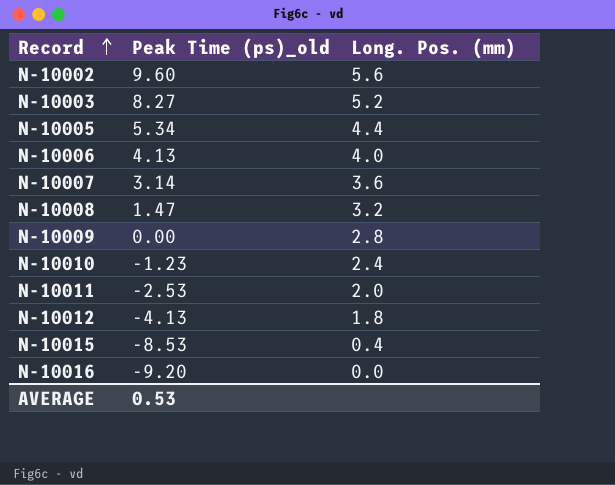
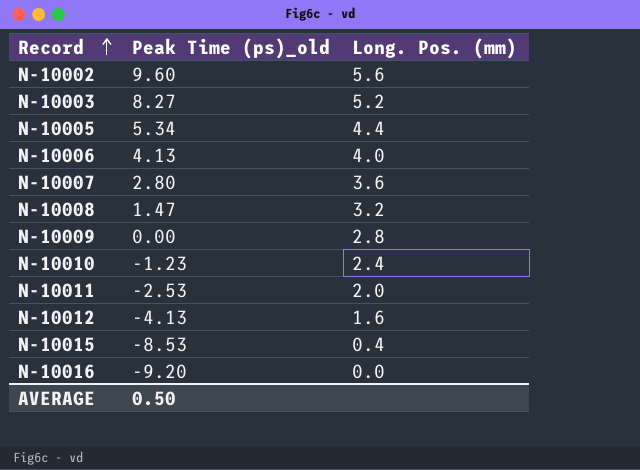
N-10007 | Peak Time (ps)_old: 3.14 -> 2.80
N-10012 | Long. Pos. (mm): 1.8 -> 1.6
AVERAGE | Peak Time (ps)_old: 0.53 -> 0.50

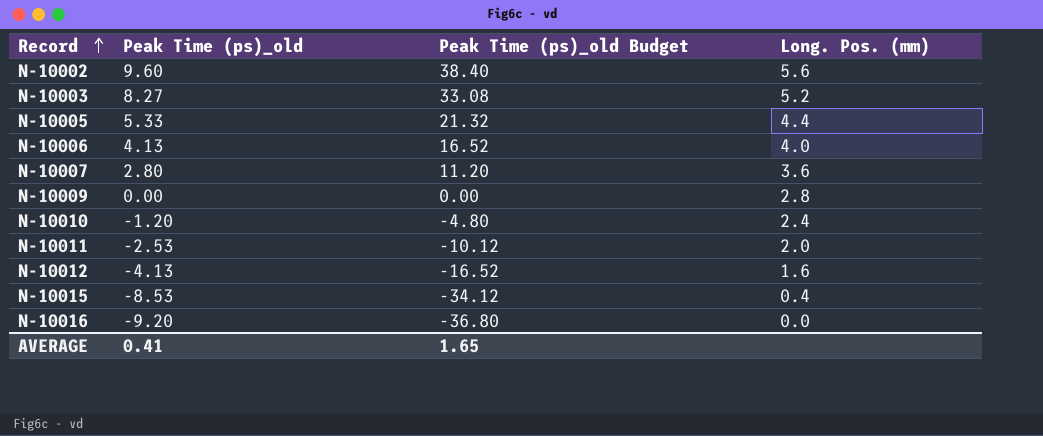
column Peak Time (ps)_old Budget | formula: none -> [Peak Time (ps)_old] * 4
row N-10008: 1.47 | 3.2 -> none
N-10005 | Peak Time (ps)_old: 5.34 -> 5.33
N-10010 | Peak Time (ps)_old: -1.23 -> -1.20
AVERAGE | Peak Time (ps)_old: 0.50 -> 0.41

